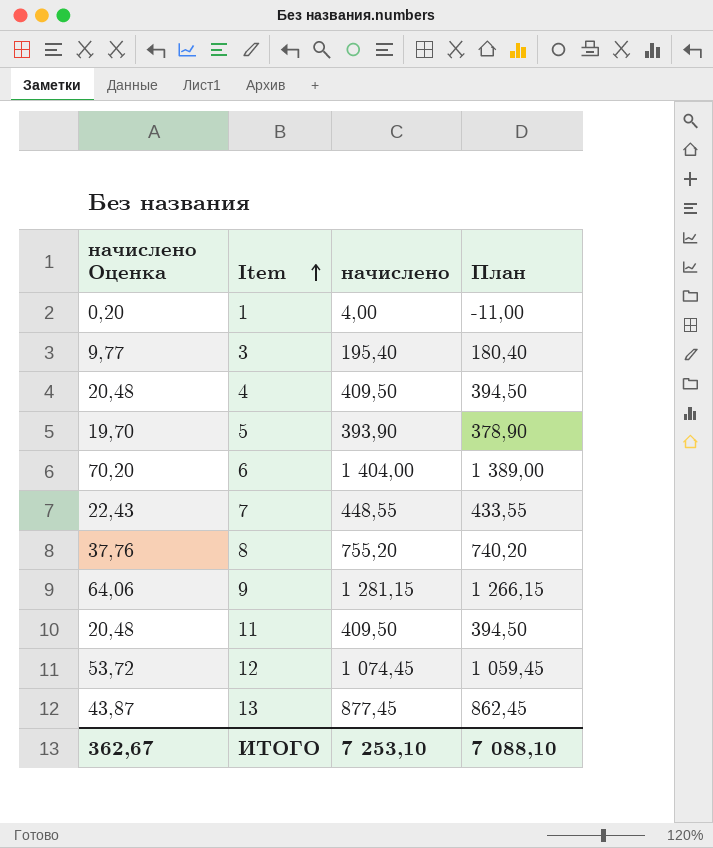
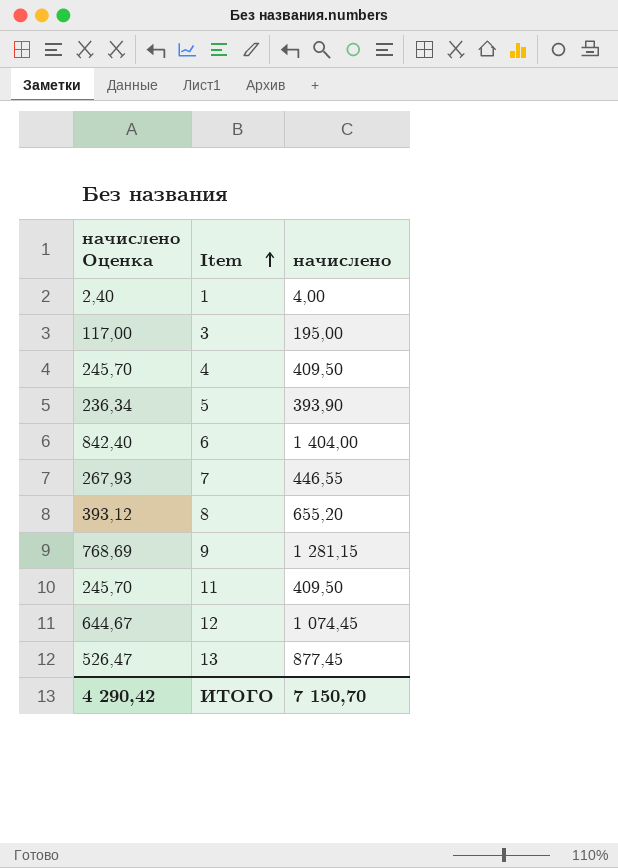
column План | formula: [начислено] - 15 -> none
column начислено Оценка | formula: [начислено] * 0,05 -> [начислено] * 0,6
3 | начислено: 195,40 -> 195,00
7 | начислено: 448,55 -> 446,55
8 | начислено: 755,20 -> 655,20
ИТОГО | начислено Оценка: 362,67 -> 4 290,42
ИТОГО | начислено: 7 253,10 -> 7 150,70

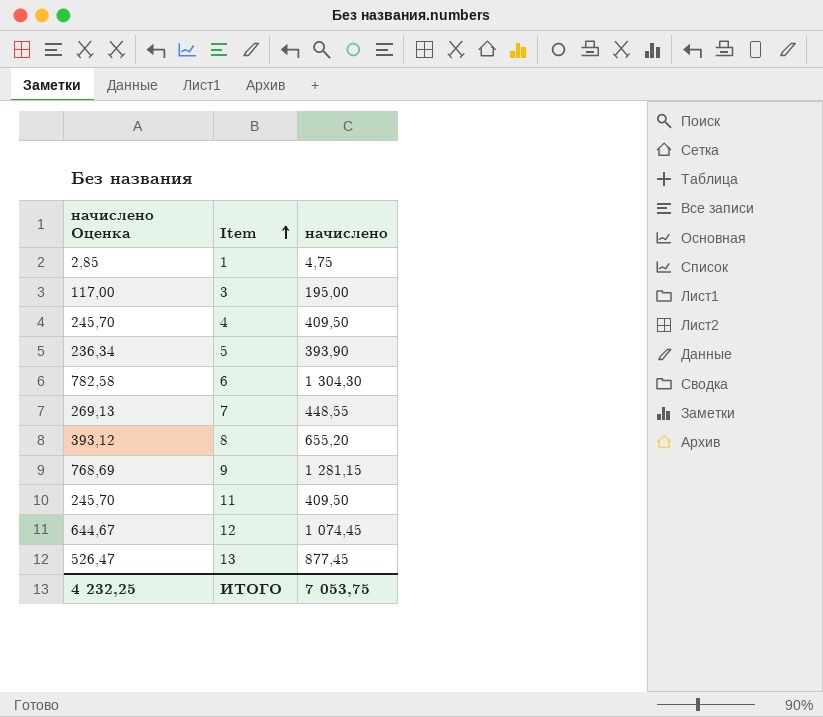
1 | начислено Оценка: 2,40 -> 2,85
1 | начислено: 4,00 -> 4,75
6 | начислено Оценка: 842,40 -> 782,58
6 | начислено: 1 404,00 -> 1 304,30
7 | начислено Оценка: 267,93 -> 269,13
7 | начислено: 446,55 -> 448,55
ИТОГО | начислено Оценка: 4 290,42 -> 4 232,25
ИТОГО | начислено: 7 150,70 -> 7 053,75

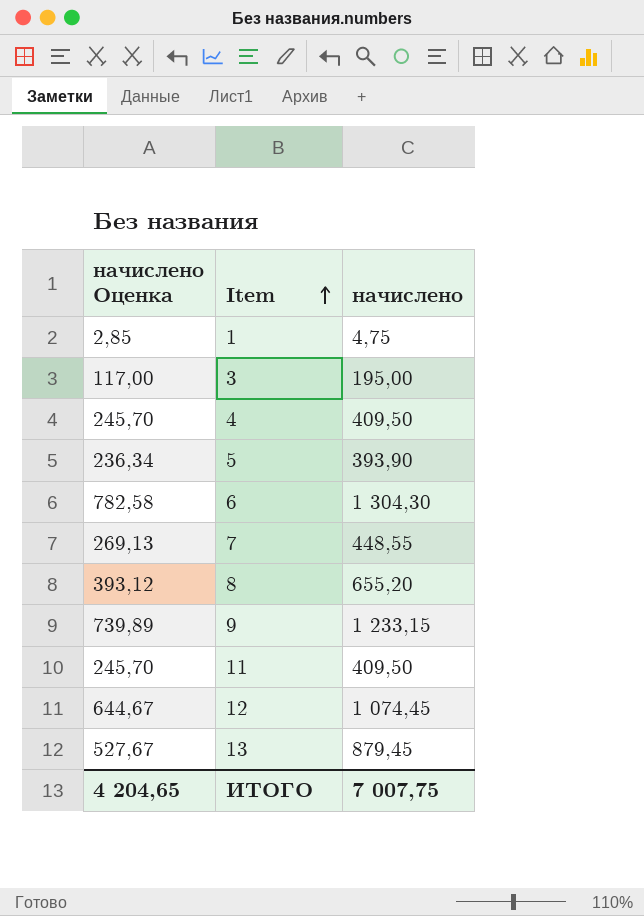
9 | начислено Оценка: 768,69 -> 739,89
9 | начислено: 1 281,15 -> 1 233,15
13 | начислено Оценка: 526,47 -> 527,67
13 | начислено: 877,45 -> 879,45
ИТОГО | начислено Оценка: 4 232,25 -> 4 204,65
ИТОГО | начислено: 7 053,75 -> 7 007,75

